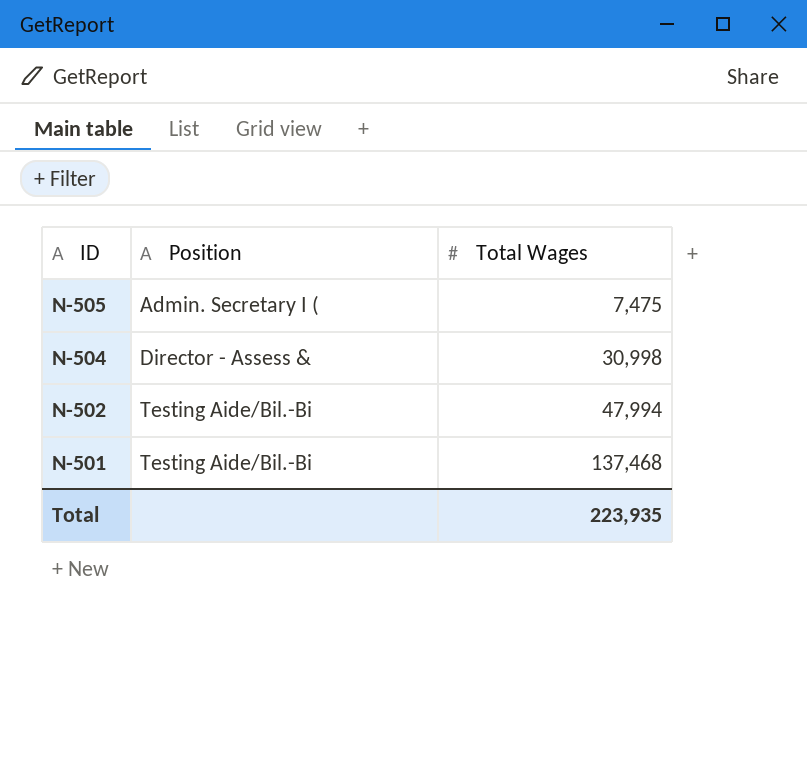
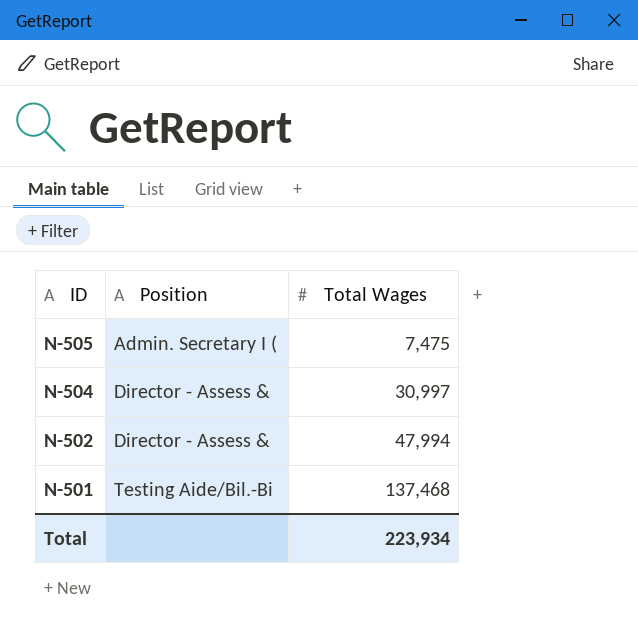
N-504 | Total Wages: 30,998 -> 30,997
N-502 | Position: Testing Aide/Bil.-Bi -> Director - Assess &
Total | Total Wages: 223,935 -> 223,934

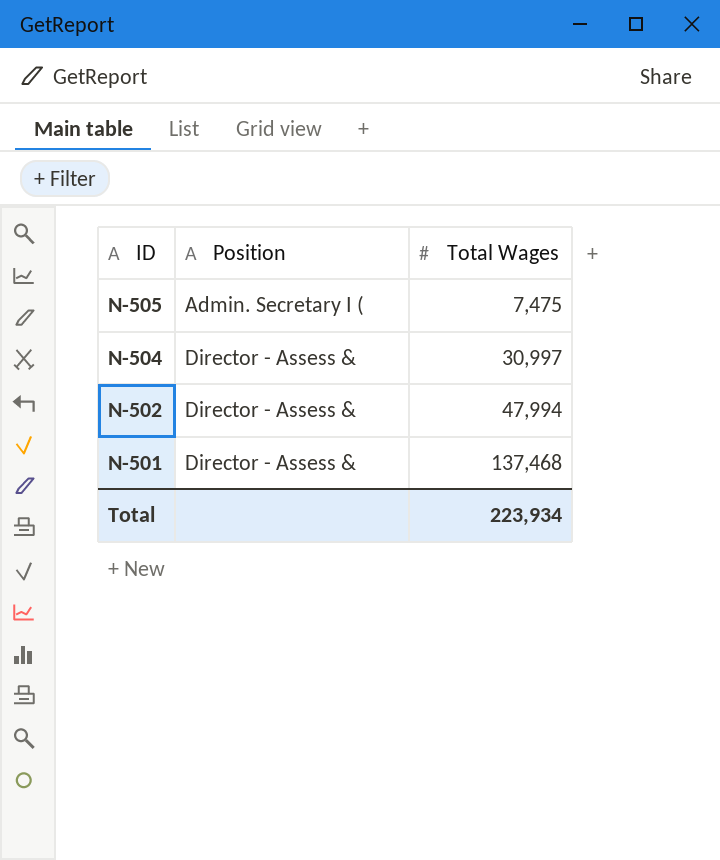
N-501 | Position: Testing Aide/Bil.-Bi -> Director - Assess &

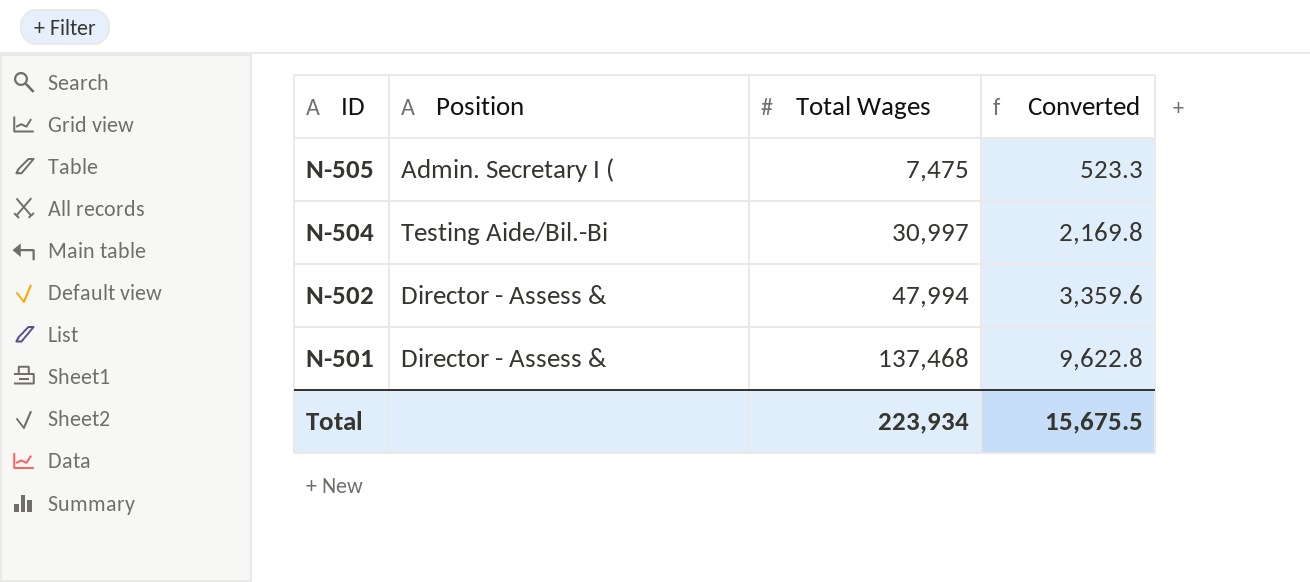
column Converted | formula: none -> [Total Wages] * 0.07
N-504 | Position: Director - Assess & -> Testing Aide/Bil.-Bi

